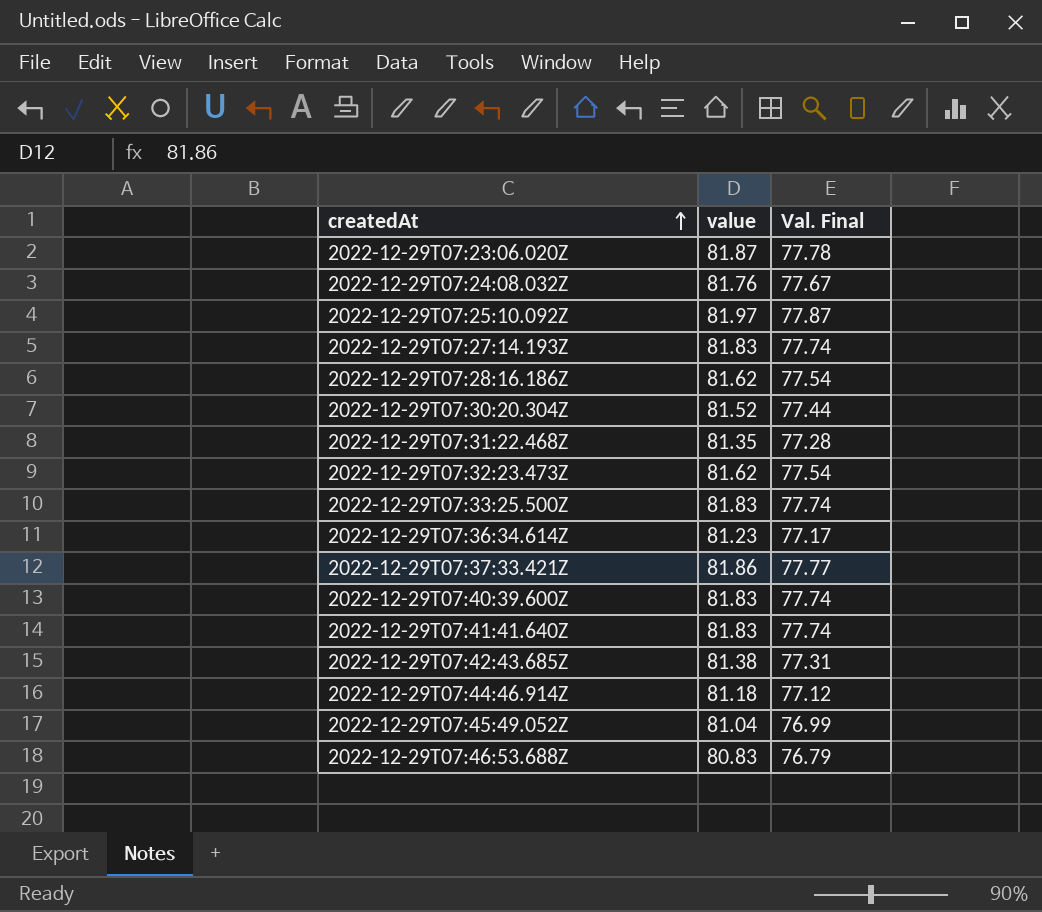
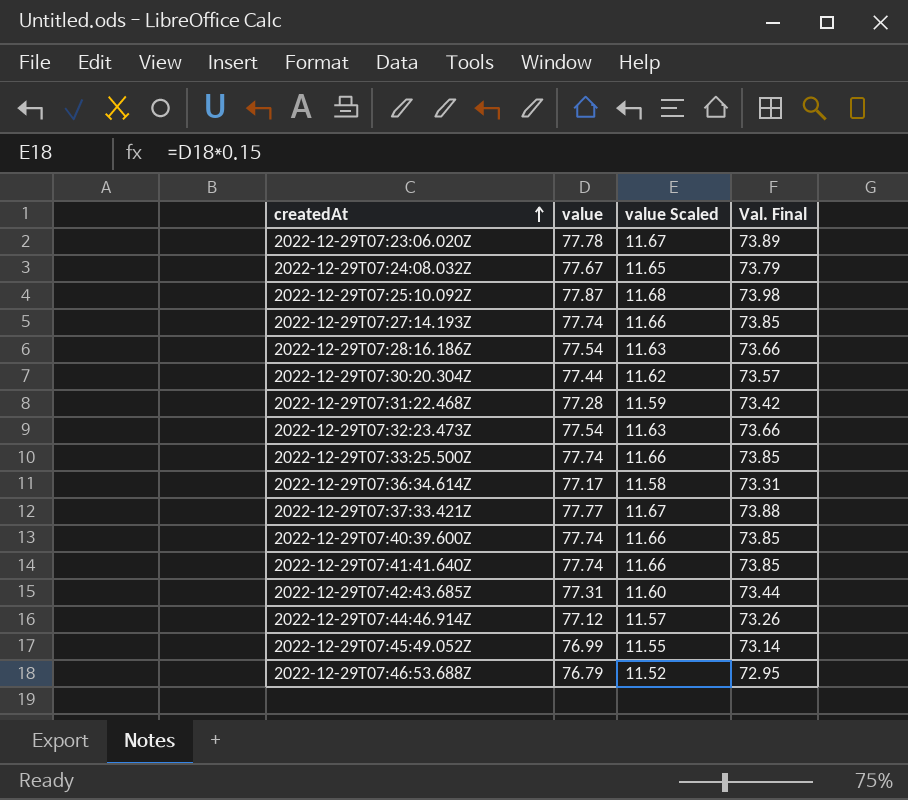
column value Scaled | formula: none -> [value] * 0.15
2022-12-29T07:23:06.020Z | value: 81.87 -> 77.78
2022-12-29T07:23:06.020Z | Val. Final: 77.78 -> 73.89
2022-12-29T07:24:08.032Z | value: 81.76 -> 77.67
2022-12-29T07:24:08.032Z | Val. Final: 77.67 -> 73.79
2022-12-29T07:25:10.092Z | value: 81.97 -> 77.87
2022-12-29T07:25:10.092Z | Val. Final: 77.87 -> 73.98
2022-12-29T07:27:14.193Z | value: 81.83 -> 77.74
2022-12-29T07:27:14.193Z | Val. Final: 77.74 -> 73.85
2022-12-29T07:28:16.186Z | value: 81.62 -> 77.54
2022-12-29T07:28:16.186Z | Val. Final: 77.54 -> 73.66
2022-12-29T07:30:20.304Z | value: 81.52 -> 77.44
2022-12-29T07:30:20.304Z | Val. Final: 77.44 -> 73.57
2022-12-29T07:31:22.468Z | value: 81.35 -> 77.28
2022-12-29T07:31:22.468Z | Val. Final: 77.28 -> 73.42
2022-12-29T07:32:23.473Z | value: 81.62 -> 77.54
2022-12-29T07:32:23.473Z | Val. Final: 77.54 -> 73.66
2022-12-29T07:33:25.500Z | value: 81.83 -> 77.74
2022-12-29T07:33:25.500Z | Val. Final: 77.74 -> 73.85
2022-12-29T07:36:34.614Z | value: 81.23 -> 77.17
2022-12-29T07:36:34.614Z | Val. Final: 77.17 -> 73.31
2022-12-29T07:37:33.421Z | value: 81.86 -> 77.77
2022-12-29T07:37:33.421Z | Val. Final: 77.77 -> 73.88
2022-12-29T07:40:39.600Z | value: 81.83 -> 77.74
2022-12-29T07:40:39.600Z | Val. Final: 77.74 -> 73.85
2022-12-29T07:41:41.640Z | value: 81.83 -> 77.74
2022-12-29T07:41:41.640Z | Val. Final: 77.74 -> 73.85
2022-12-29T07:42:43.685Z | value: 81.38 -> 77.31
2022-12-29T07:42:43.685Z | Val. Final: 77.31 -> 73.44
2022-12-29T07:44:46.914Z | value: 81.18 -> 77.12
2022-12-29T07:44:46.914Z | Val. Final: 77.12 -> 73.26
2022-12-29T07:45:49.052Z | value: 81.04 -> 76.99
2022-12-29T07:45:49.052Z | Val. Final: 76.99 -> 73.14
2022-12-29T07:46:53.688Z | value: 80.83 -> 76.79
2022-12-29T07:46:53.688Z | Val. Final: 76.79 -> 72.95

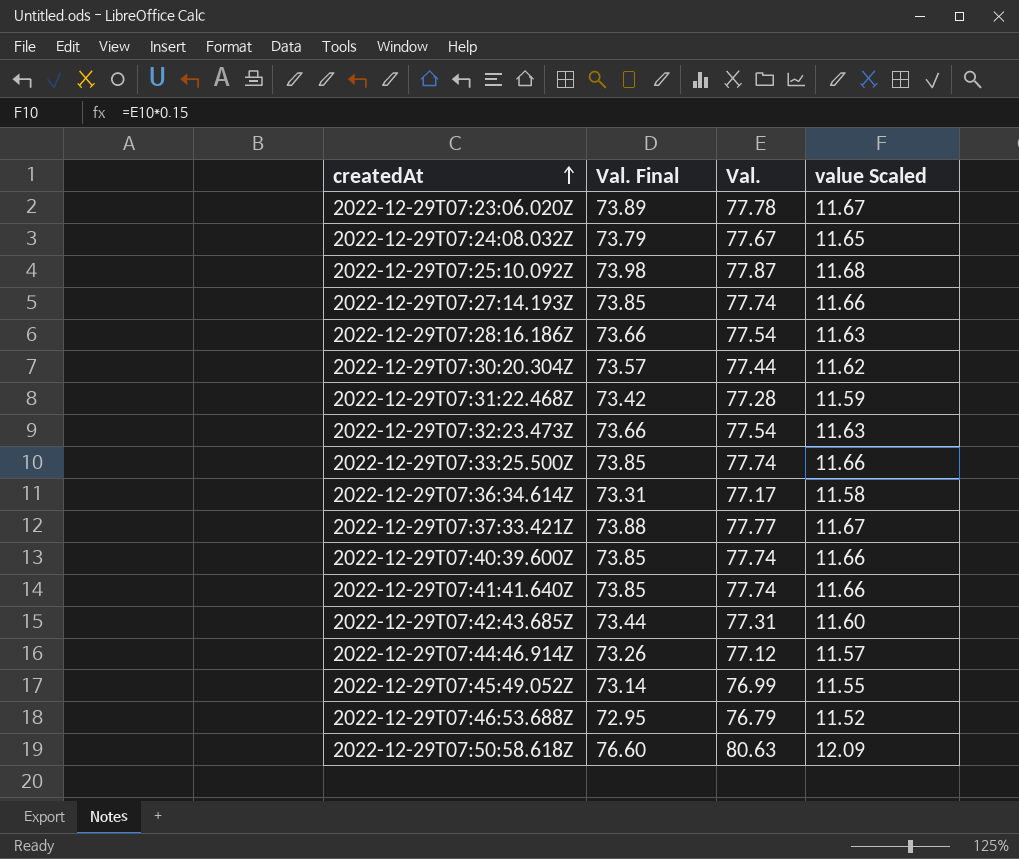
column Val. Final | position: 4 -> 2
column name: value -> Val.
row 2022-12-29T07:50:58.618Z: none -> 76.60 | 80.63 | 12.09

